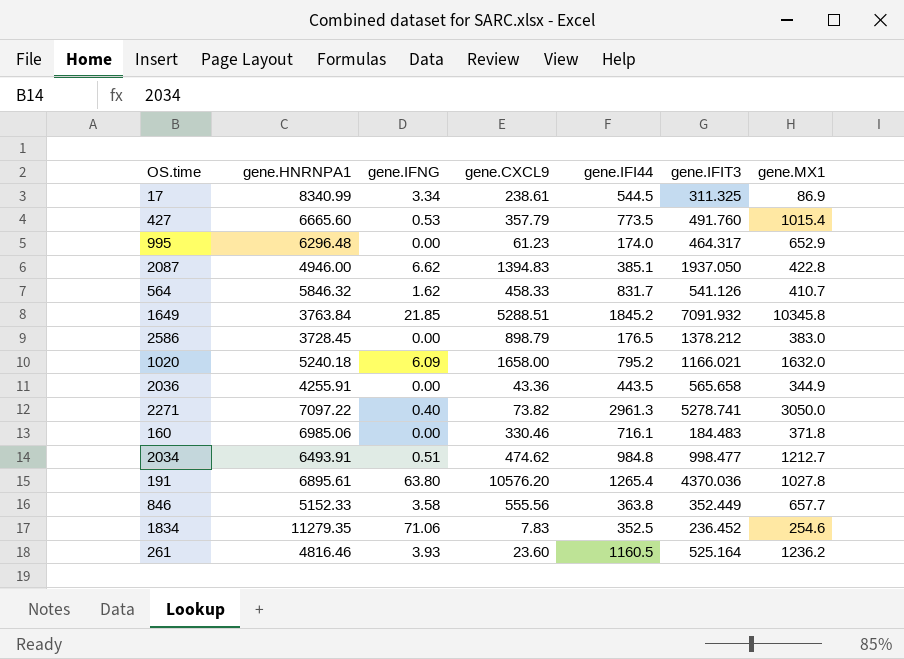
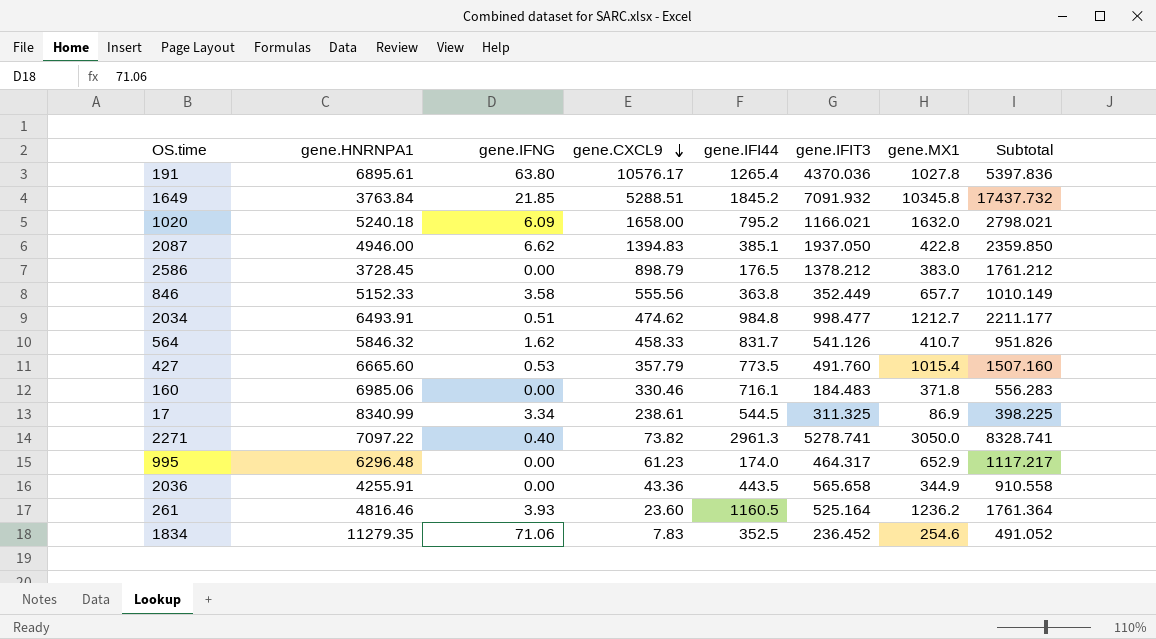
row order: none -> gene.CXCL9 descending
column Subtotal | formula: none -> [gene.IFIT3] + [gene.MX1]
191 | gene.CXCL9: 10576.20 -> 10576.17

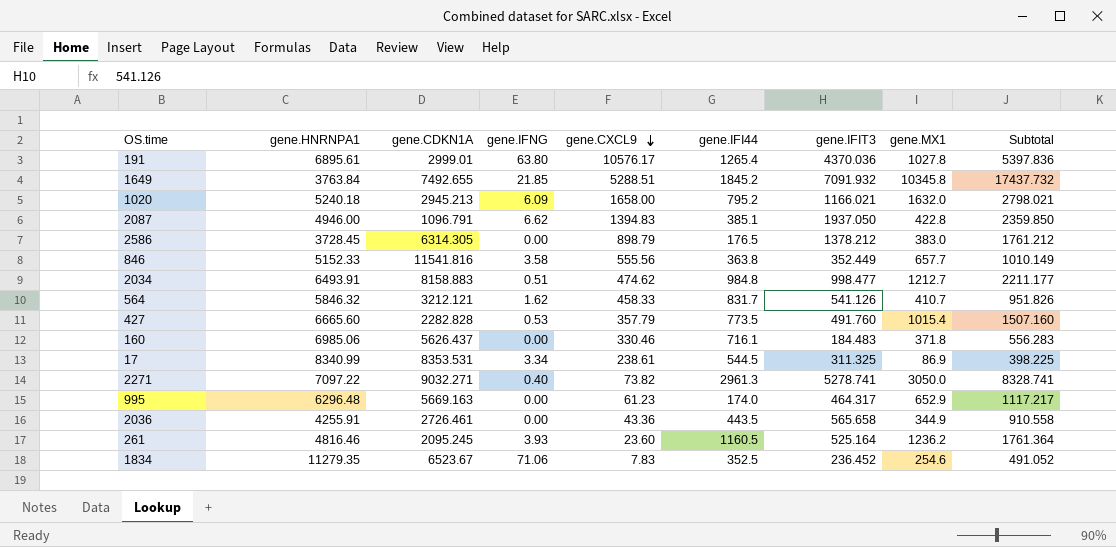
column gene.CDKN1A | position: none -> 3

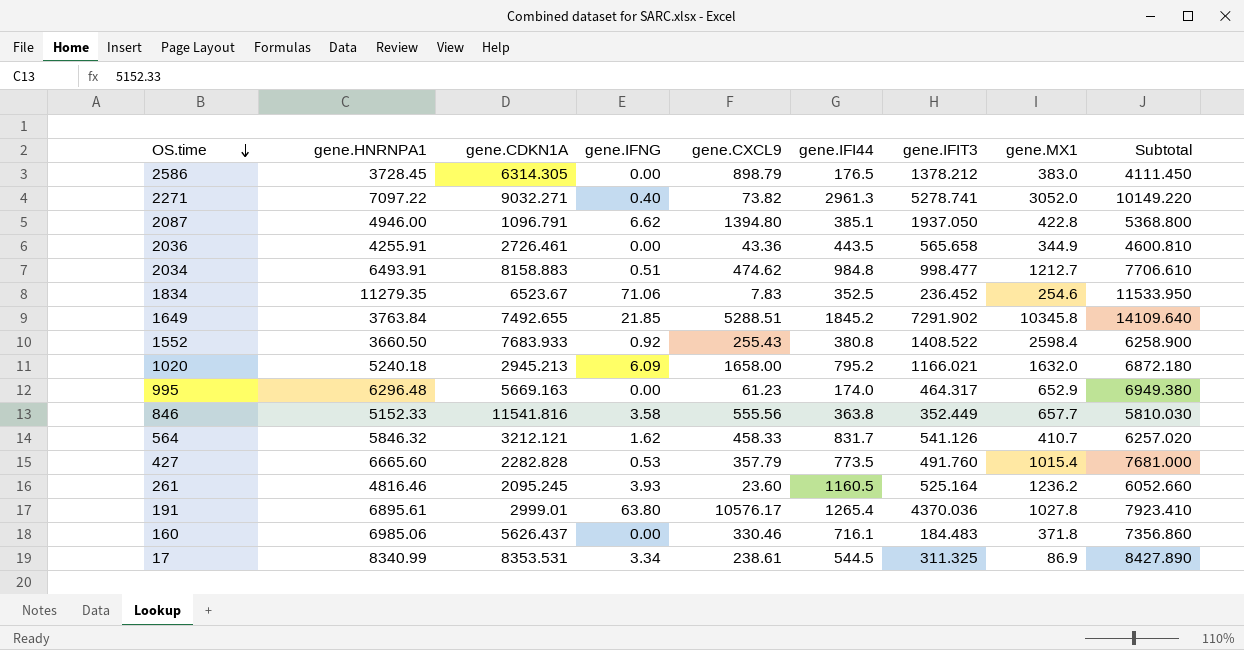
row order: gene.CXCL9 descending -> OS.time descending
column Subtotal | formula: [gene.IFIT3] + [gene.MX1] -> [gene.HNRNPA1] + [gene.MX1]
2271 | gene.MX1: 3050.0 -> 3052.0
2087 | gene.CXCL9: 1394.83 -> 1394.80
1649 | gene.IFIT3: 7091.932 -> 7291.902
row 1552: none -> 3660.50 | 7683.933 | 0.92 | 255.43 | 380.8 | 1408.522 | 2598.4 | 6258.900

